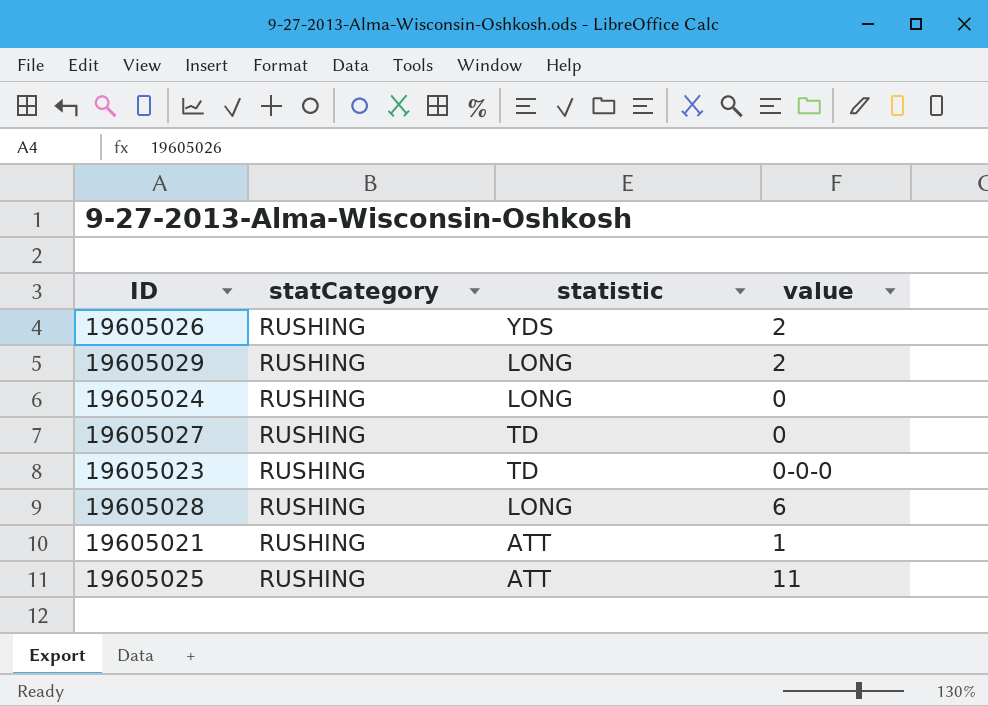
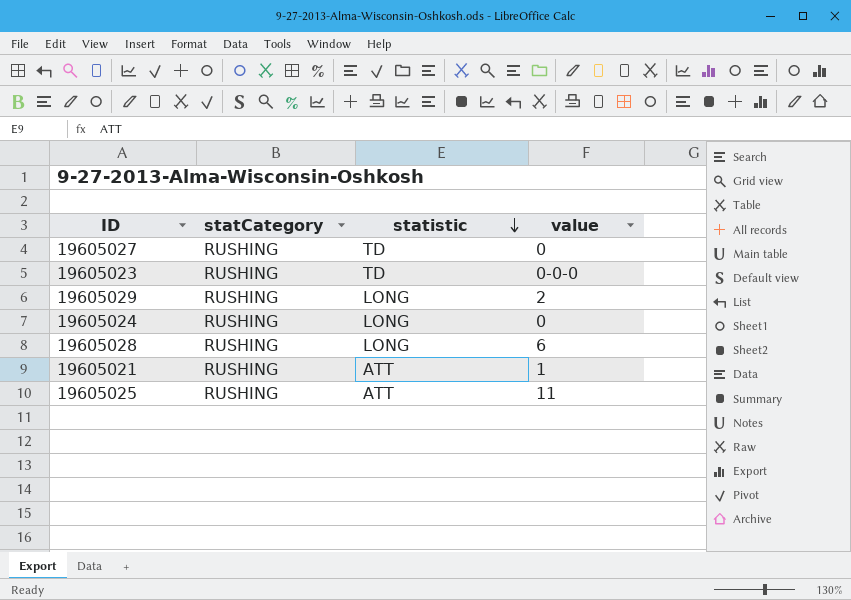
row order: none -> statistic descending
row 19605026: RUSHING | YDS | 2 -> none

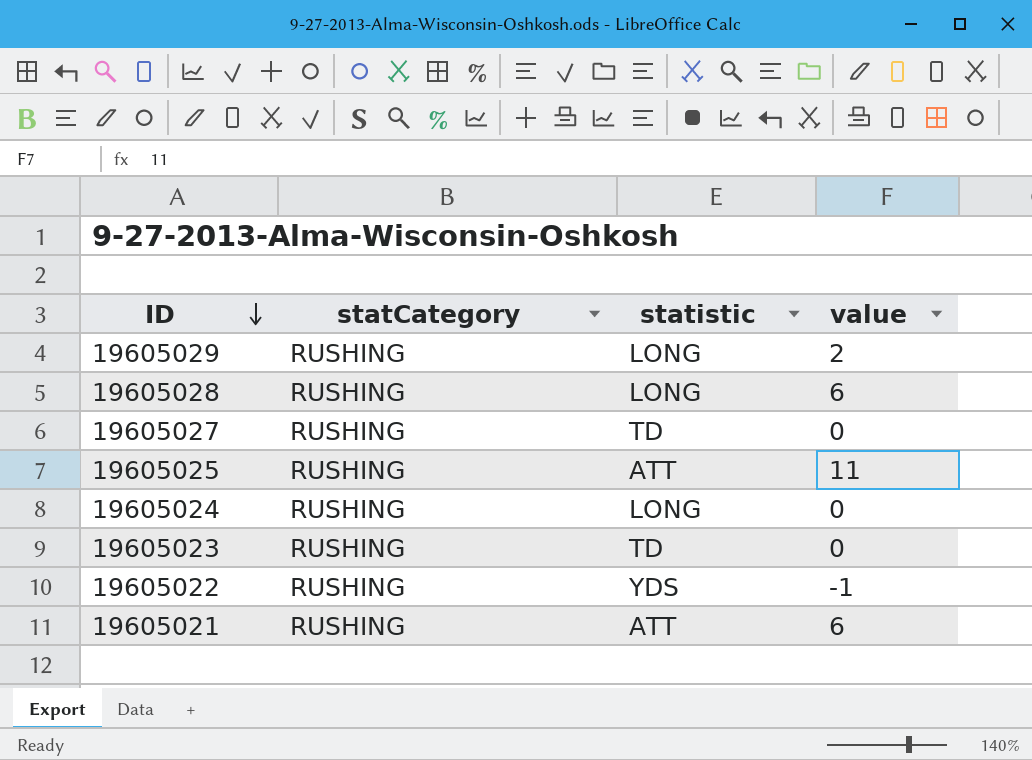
row order: statistic descending -> ID descending
19605023 | value: 0-0-0 -> 0
row 19605022: none -> RUSHING | YDS | -1
19605021 | value: 1 -> 6

